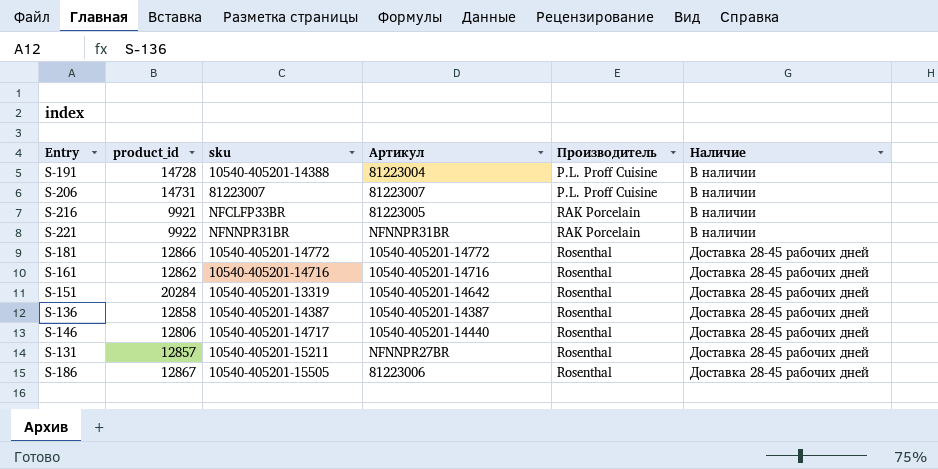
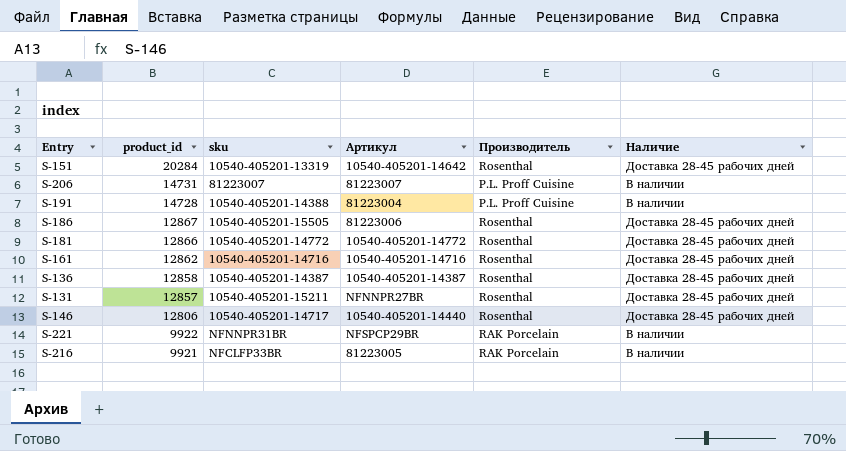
row order: Производитель ascending -> product_id descending
S-221 | Артикул: NFNNPR31BR -> NFSPCP29BR

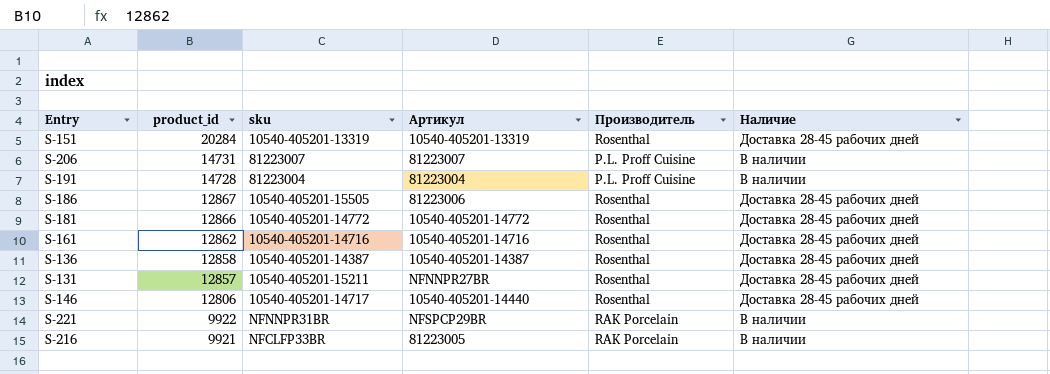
S-151 | Артикул: 10540-405201-14642 -> 10540-405201-13319
S-191 | sku: 10540-405201-14388 -> 81223004

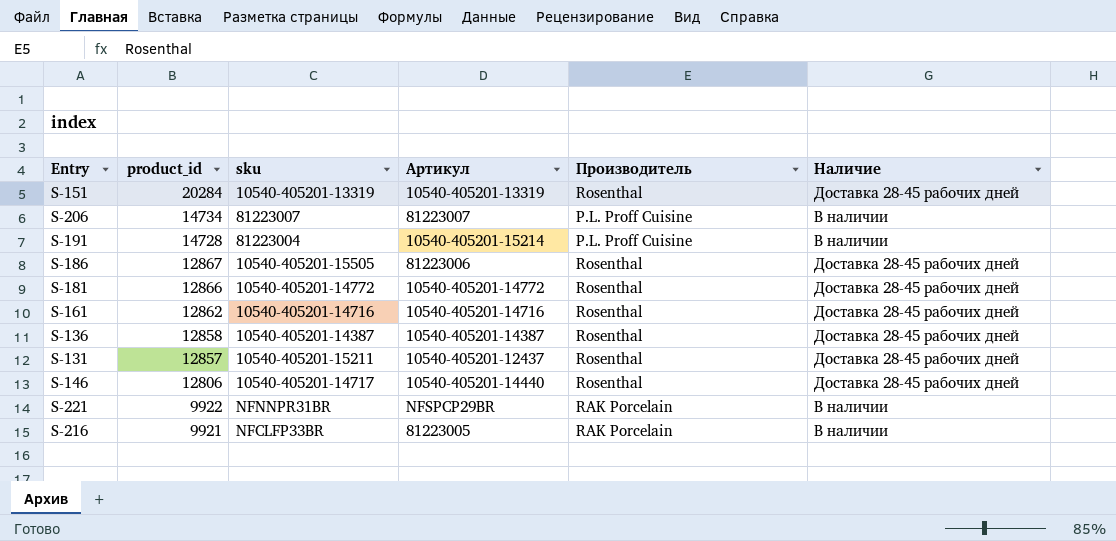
S-206 | product_id: 14731 -> 14734
S-191 | Артикул: 81223004 -> 10540-405201-15214
S-131 | Артикул: NFNNPR27BR -> 10540-405201-12437

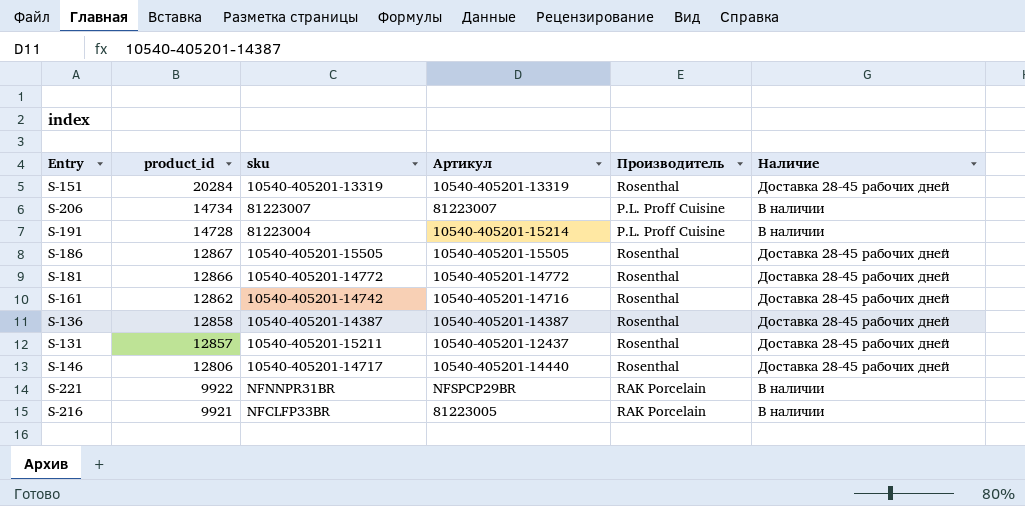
S-186 | Артикул: 81223006 -> 10540-405201-15505
S-161 | sku: 10540-405201-14716 -> 10540-405201-14742

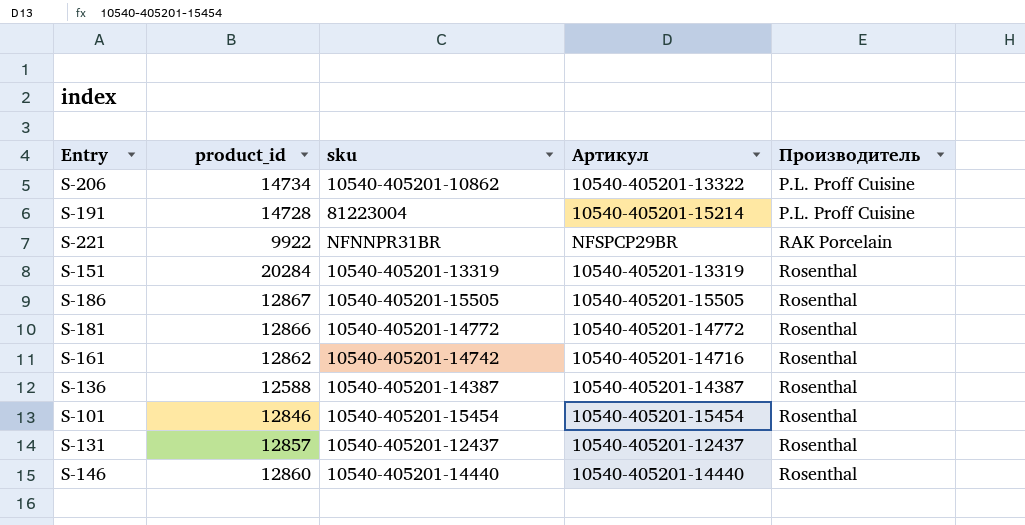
row order: product_id descending -> Производитель ascending
column Наличие | position: 6 -> none
row S-216: 9921 | NFCLFP33BR | 81223005 | RAK Porcelain | В наличии -> none
S-206 | sku: 81223007 -> 10540-405201-10862
S-206 | Артикул: 81223007 -> 10540-405201-13322
S-136 | product_id: 12858 -> 12588
row S-101: none -> 12846 | 10540-405201-15454 | 10540-405201-15454 | Rosenthal
S-131 | sku: 10540-405201-15211 -> 10540-405201-12437
S-146 | product_id: 12806 -> 12860
S-146 | sku: 10540-405201-14717 -> 10540-405201-14440

